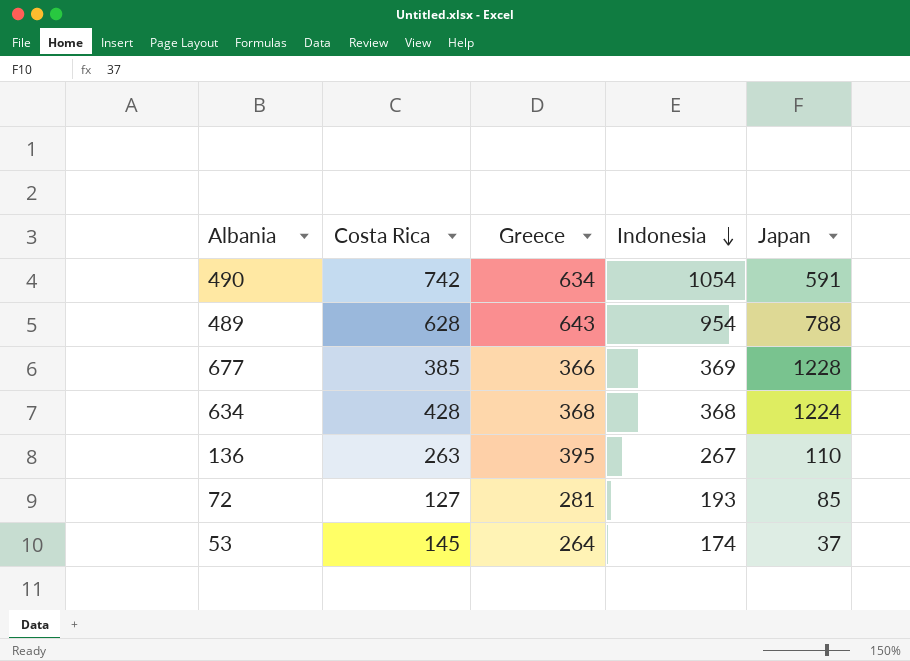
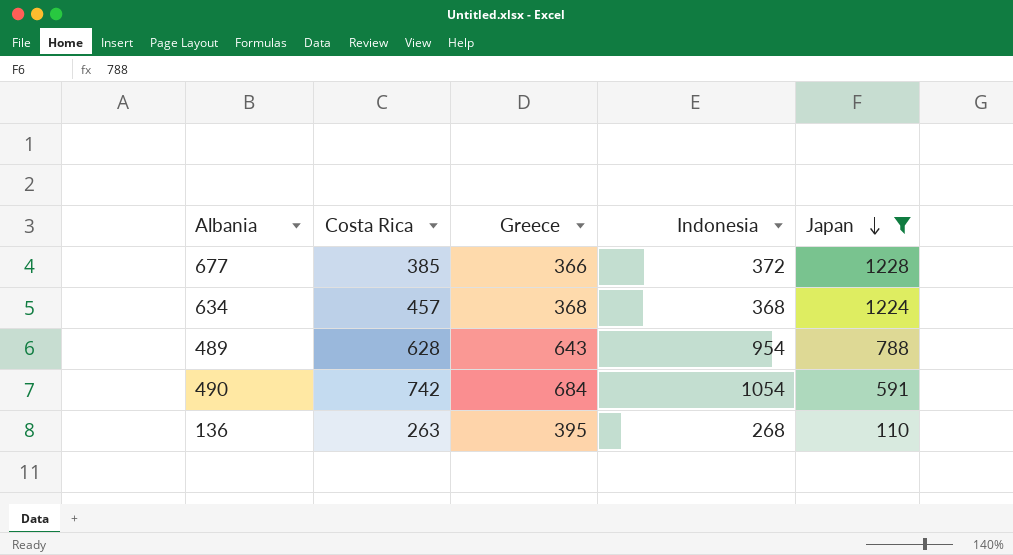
filter: none -> Japan >= 110
row order: Indonesia descending -> Japan descending
677 | Indonesia: 369 -> 372
634 | Costa Rica: 428 -> 457
490 | Greece: 634 -> 684
136 | Indonesia: 267 -> 268

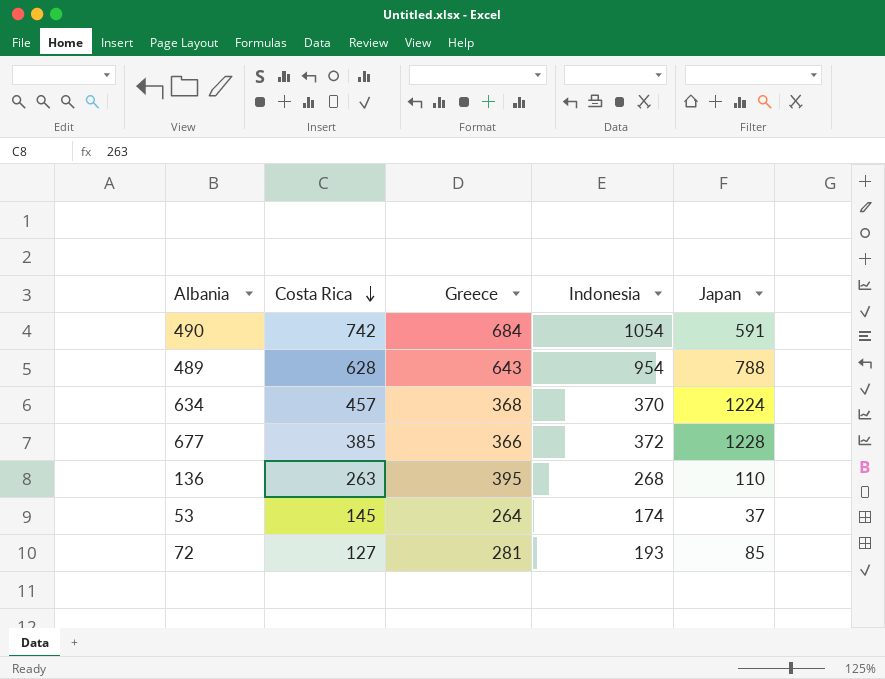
filter: Japan >= 110 -> none
row order: Japan descending -> Costa Rica descending
634 | Indonesia: 368 -> 370

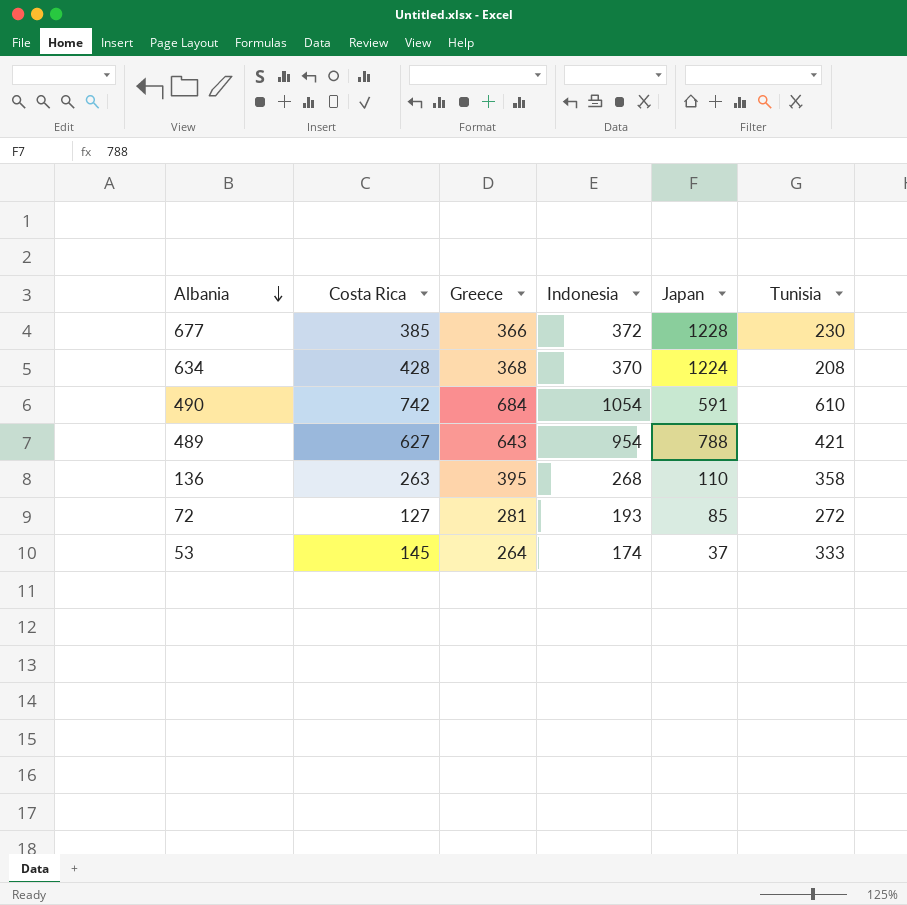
row order: Costa Rica descending -> Albania descending
column Tunisia | position: none -> 6
634 | Costa Rica: 457 -> 428
489 | Costa Rica: 628 -> 627

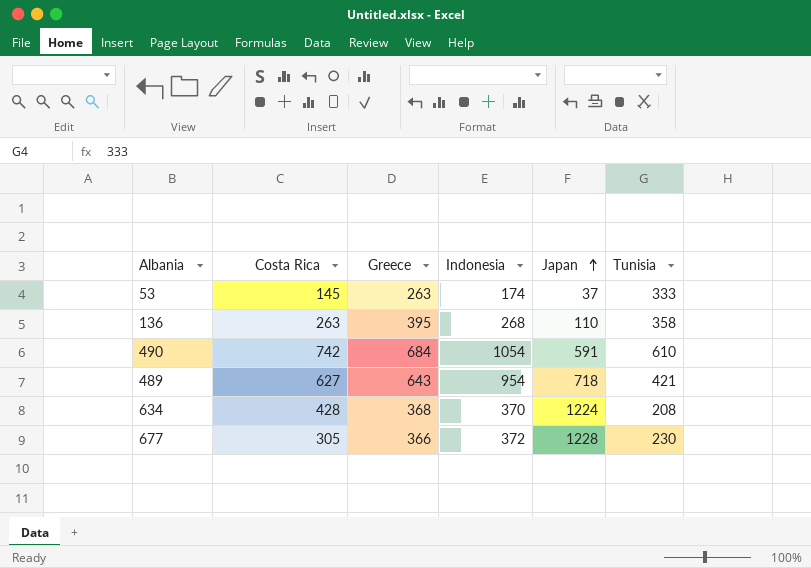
row order: Albania descending -> Japan ascending
row 72: 127 | 281 | 193 | 85 | 272 -> none
53 | Greece: 264 -> 263
489 | Japan: 788 -> 718
677 | Costa Rica: 385 -> 305

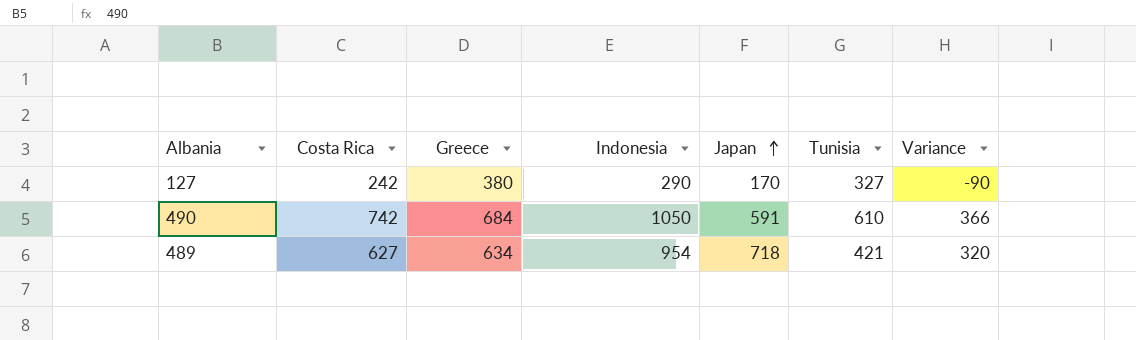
column Variance | formula: none -> [Indonesia] - [Greece]
row 53: 145 | 263 | 174 | 37 | 333 -> none
row 136: 263 | 395 | 268 | 110 | 358 -> none
row 634: 428 | 368 | 370 | 1224 | 208 -> none
row 677: 305 | 366 | 372 | 1228 | 230 -> none
row 127: none -> 242 | 380 | 290 | 170 | 327 | -90
490 | Indonesia: 1054 -> 1050
489 | Greece: 643 -> 634

